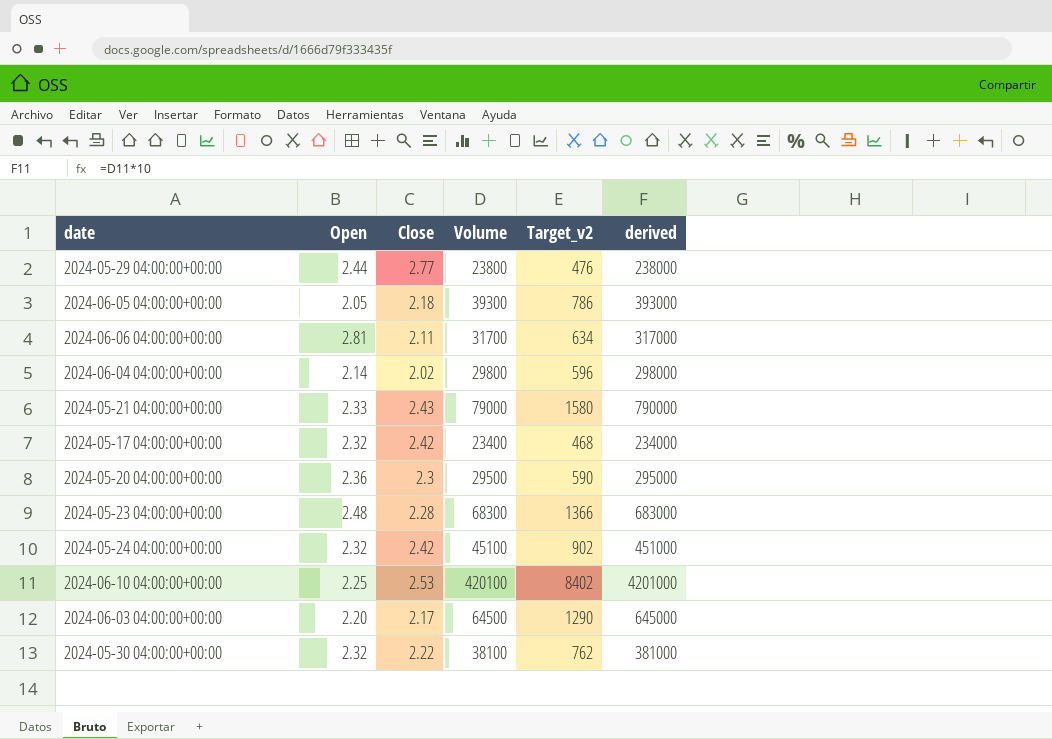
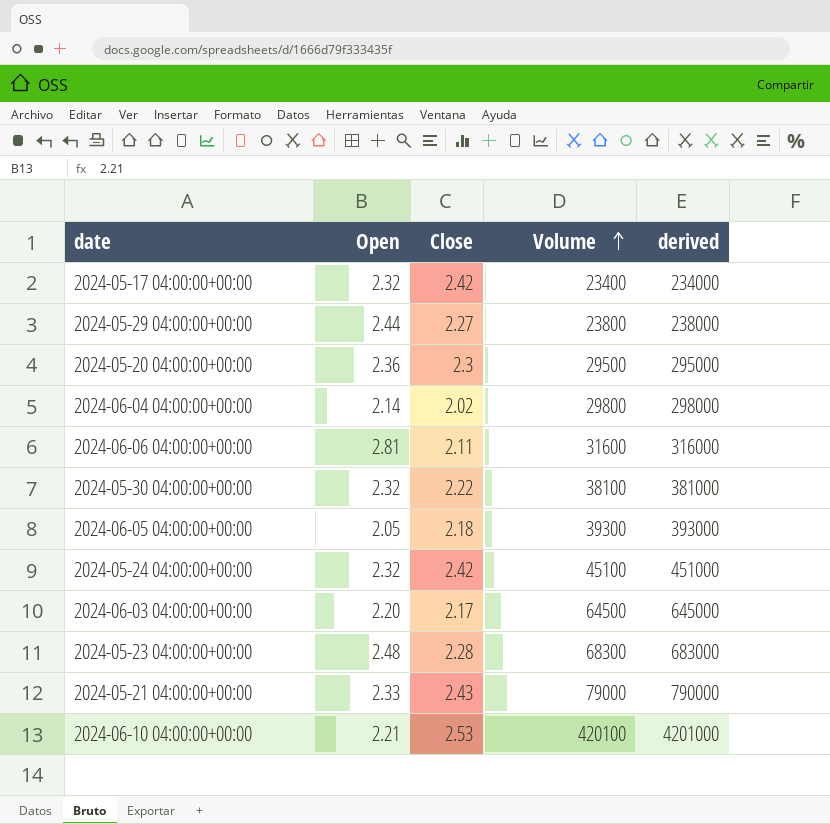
row order: none -> Volume ascending
column Target_v2 | formula: [Volume] * 0.02 -> none
2024-05-29 04:00:00+00:00 | Close: 2.77 -> 2.27
2024-06-06 04:00:00+00:00 | Volume: 31700 -> 31600
2024-06-06 04:00:00+00:00 | derived: 317000 -> 316000
2024-06-10 04:00:00+00:00 | Open: 2.25 -> 2.21

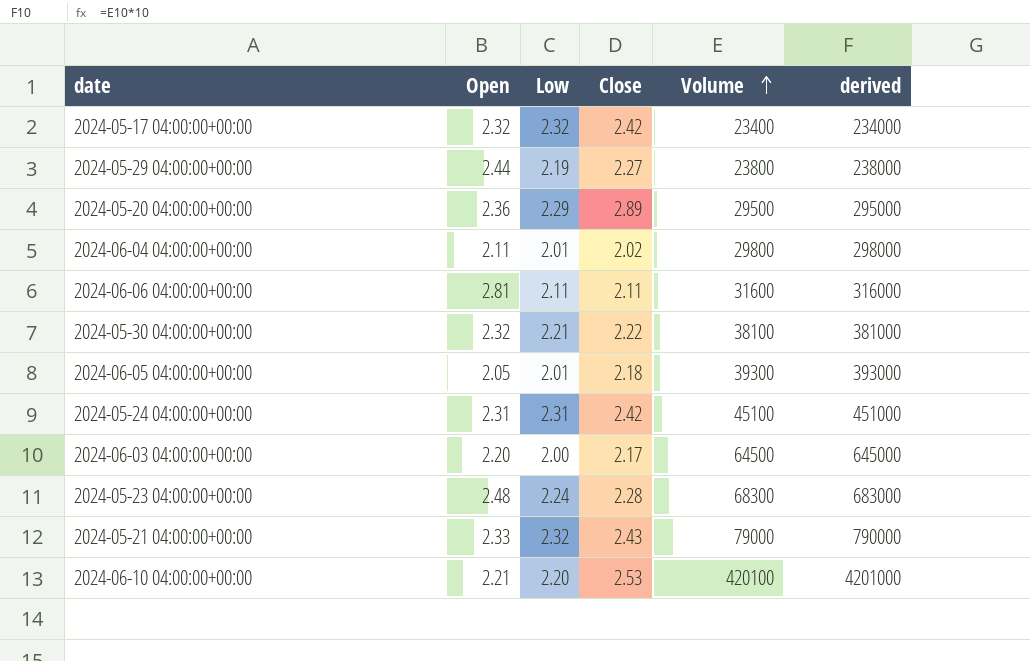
column Low | position: none -> 3
2024-05-20 04:00:00+00:00 | Close: 2.3 -> 2.89
2024-06-04 04:00:00+00:00 | Open: 2.14 -> 2.11
2024-05-24 04:00:00+00:00 | Open: 2.32 -> 2.31

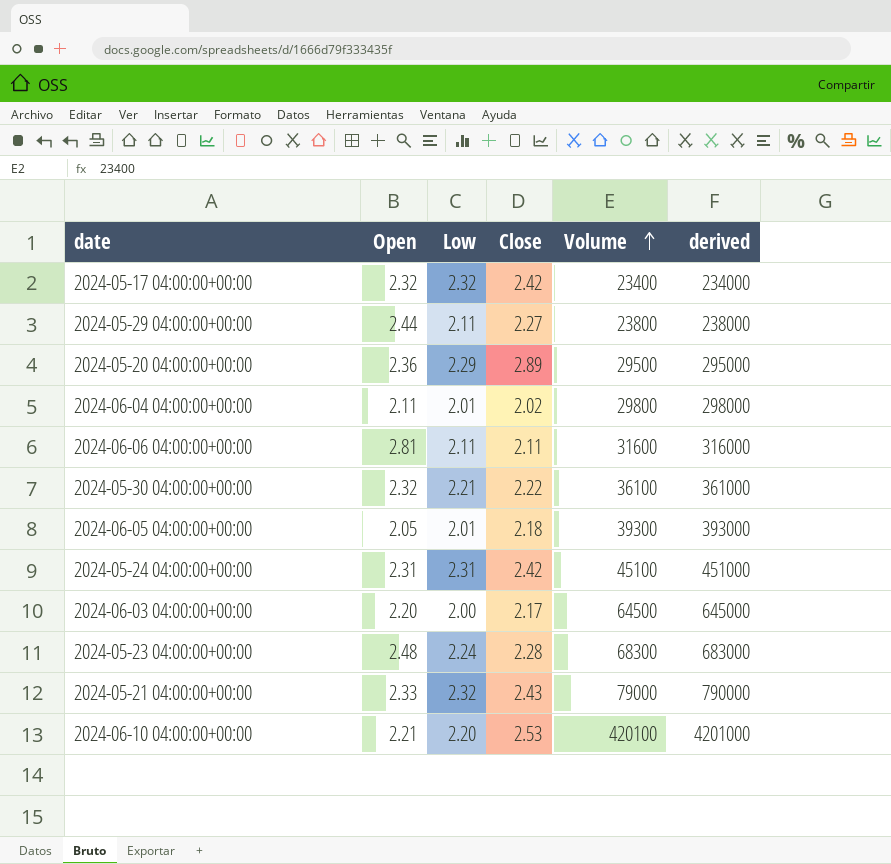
2024-05-29 04:00:00+00:00 | Low: 2.19 -> 2.11
2024-05-30 04:00:00+00:00 | Volume: 38100 -> 36100
2024-05-30 04:00:00+00:00 | derived: 381000 -> 361000

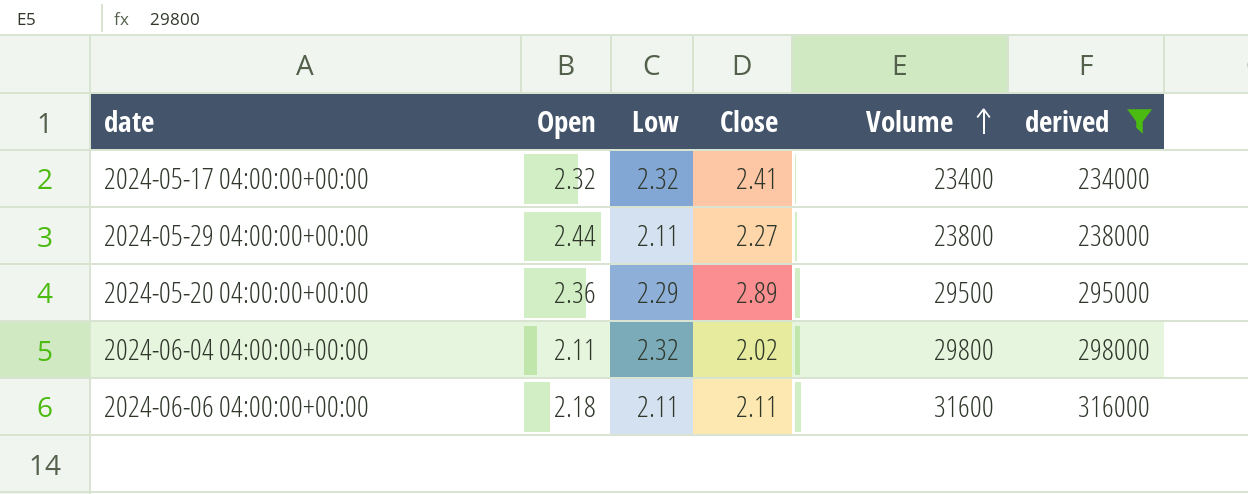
filter: none -> derived <= 316000
2024-05-17 04:00:00+00:00 | Close: 2.42 -> 2.41
2024-06-04 04:00:00+00:00 | Low: 2.01 -> 2.32
2024-06-06 04:00:00+00:00 | Open: 2.81 -> 2.18

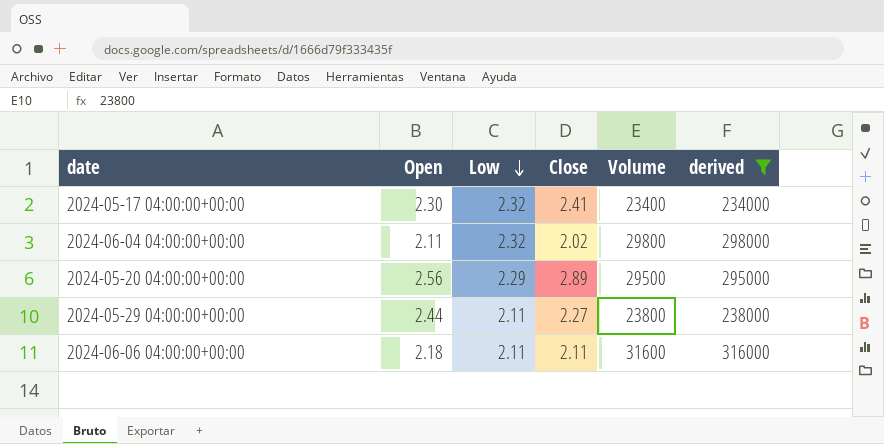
row order: Volume ascending -> Low descending
2024-05-17 04:00:00+00:00 | Open: 2.32 -> 2.30
2024-05-20 04:00:00+00:00 | Open: 2.36 -> 2.56

